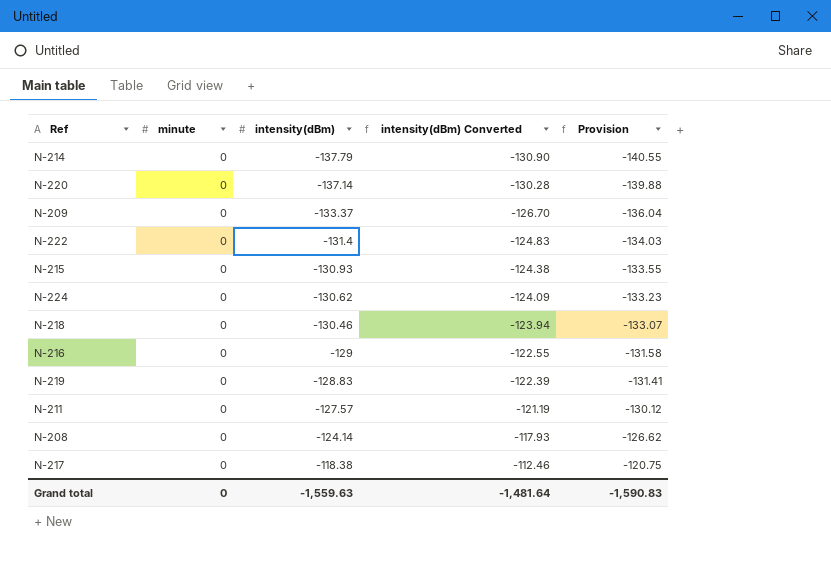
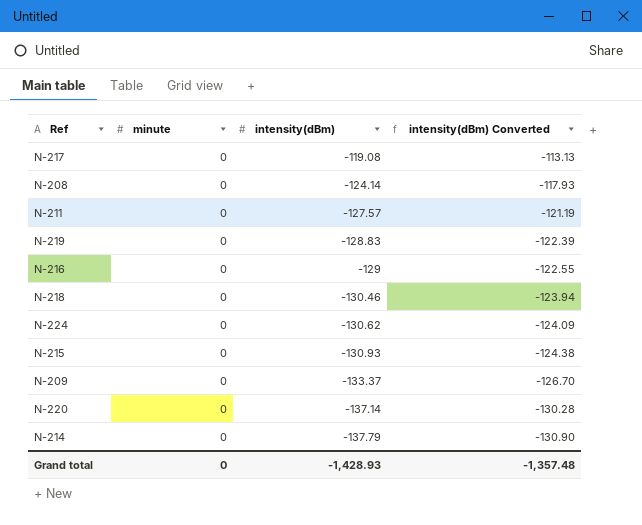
row order: intensity(dBm) ascending -> intensity(dBm) descending
column Provision | formula: [intensity(dBm)] * 1.02 -> none
row N-222: 0 | -131.4 | -124.83 | -134.03 -> none
N-217 | intensity(dBm): -118.38 -> -119.08
N-217 | intensity(dBm) Converted: -112.46 -> -113.13
Grand total | intensity(dBm): -1,559.63 -> -1,428.93
Grand total | intensity(dBm) Converted: -1,481.64 -> -1,357.48

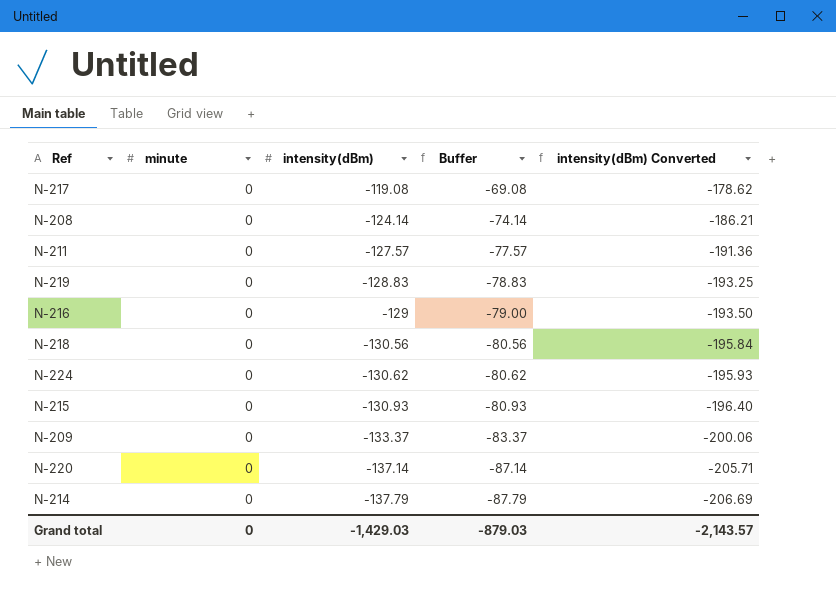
column Buffer | formula: none -> [intensity(dBm)] + 50
column intensity(dBm) Converted | formula: [intensity(dBm)] * 0.95 -> [intensity(dBm)] * 1.5
N-218 | intensity(dBm): -130.46 -> -130.56
Grand total | intensity(dBm): -1,428.93 -> -1,429.03
Grand total | intensity(dBm) Converted: -1,357.48 -> -2,143.57

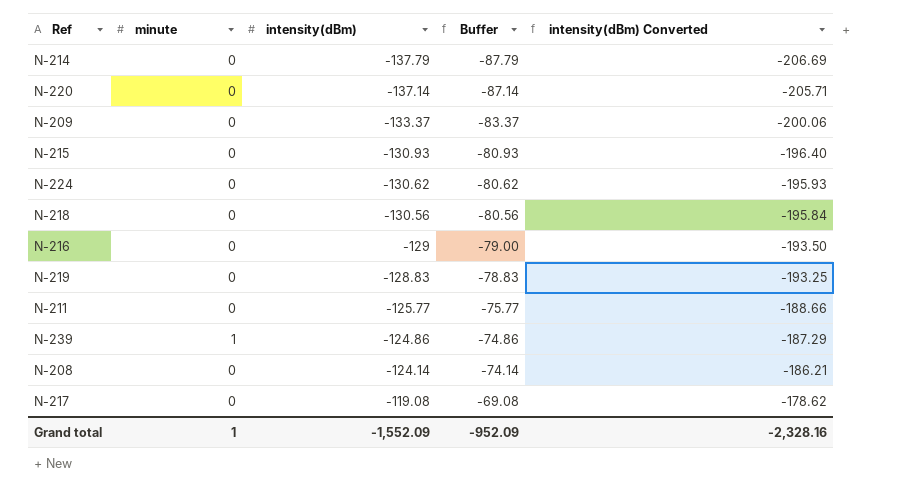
row order: intensity(dBm) descending -> intensity(dBm) ascending
N-211 | intensity(dBm): -127.57 -> -125.77
N-211 | Buffer: -77.57 -> -75.77
N-211 | intensity(dBm) Converted: -191.36 -> -188.66
row N-239: none -> 1 | -124.86 | -74.86 | -187.29
Grand total | minute: 0 -> 1
Grand total | intensity(dBm): -1,429.03 -> -1,552.09
Grand total | Buffer: -879.03 -> -952.09
Grand total | intensity(dBm) Converted: -2,143.57 -> -2,328.16

